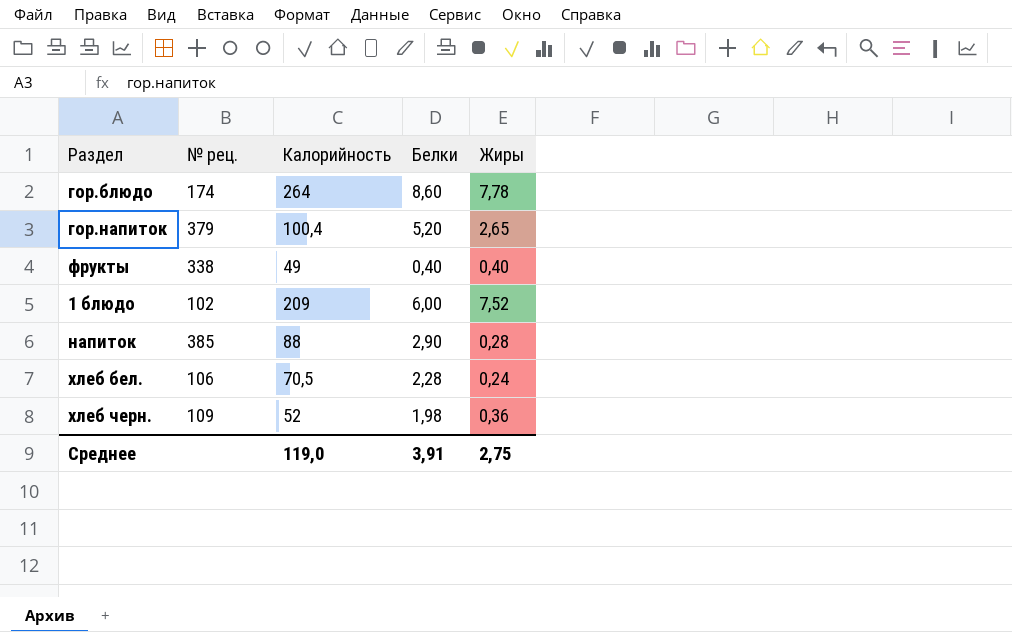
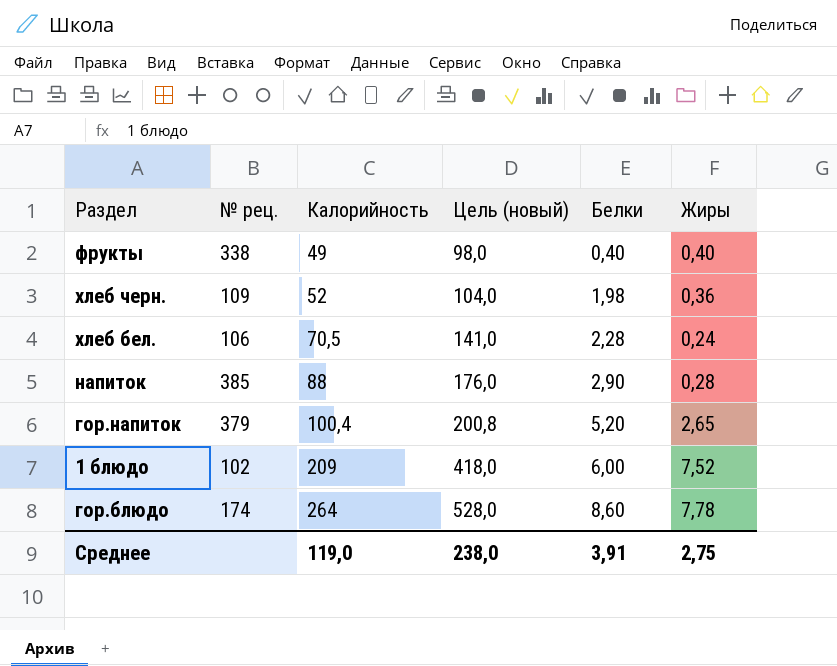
row order: none -> Калорийность ascending
column Цель (новый) | formula: none -> [Калорийность] * 2

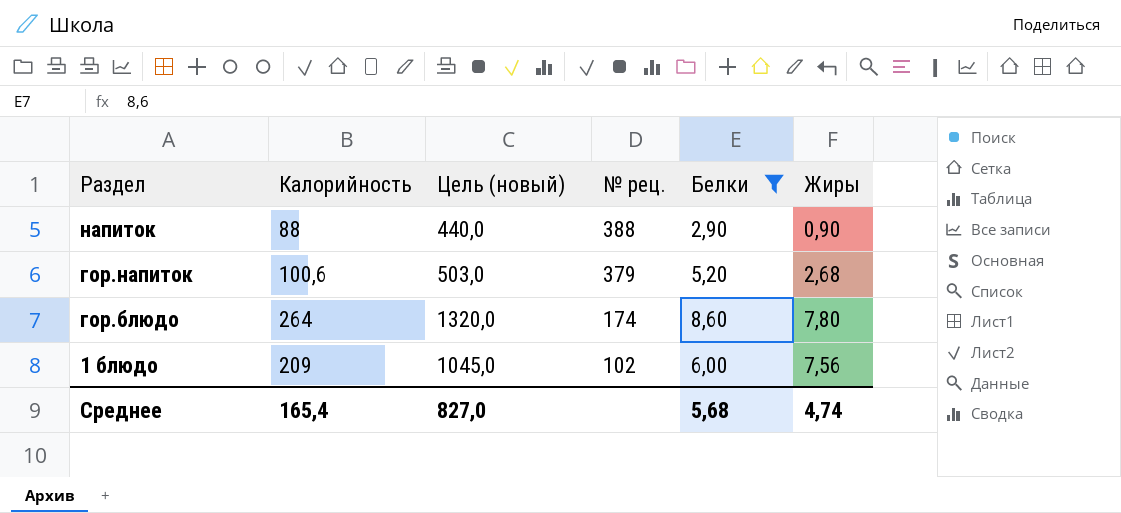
filter: none -> Белки >= 2,90
row order: Калорийность ascending -> Раздел descending
column Цель (новый) | formula: [Калорийность] * 2 -> [Калорийность] * 5
column № рец. | position: 2 -> 4
напиток | № рец.: 385 -> 388
напиток | Жиры: 0,28 -> 0,90
гор.напиток | Калорийность: 100,4 -> 100,6
гор.напиток | Жиры: 2,65 -> 2,68
гор.блюдо | Жиры: 7,78 -> 7,80
1 блюдо | Жиры: 7,52 -> 7,56
Среднее | Калорийность: 119,0 -> 165,4
Среднее | Цель (новый): 238,0 -> 827,0
Среднее | Белки: 3,91 -> 5,68
Среднее | Жиры: 2,75 -> 4,74

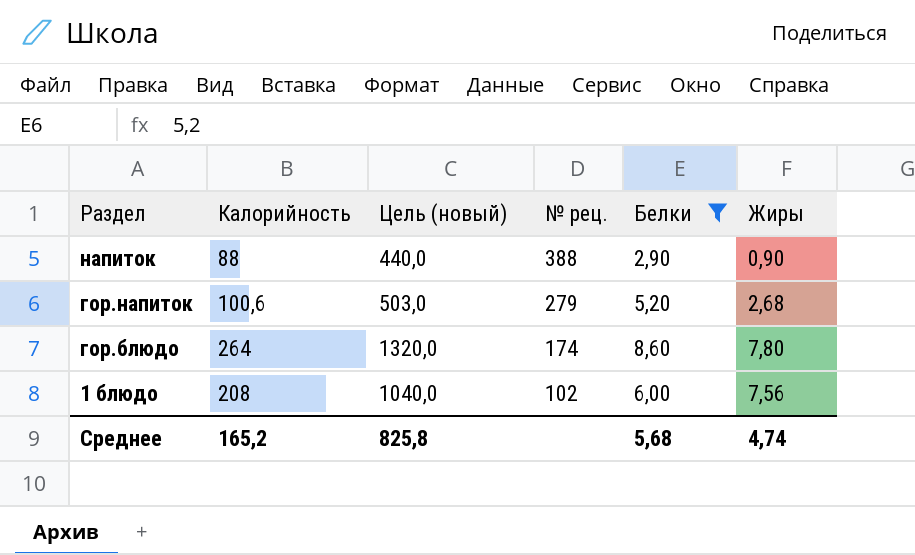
гор.напиток | № рец.: 379 -> 279
1 блюдо | Калорийность: 209 -> 208
1 блюдо | Цель (новый): 1045,0 -> 1040,0
Среднее | Калорийность: 165,4 -> 165,2
Среднее | Цель (новый): 827,0 -> 825,8

